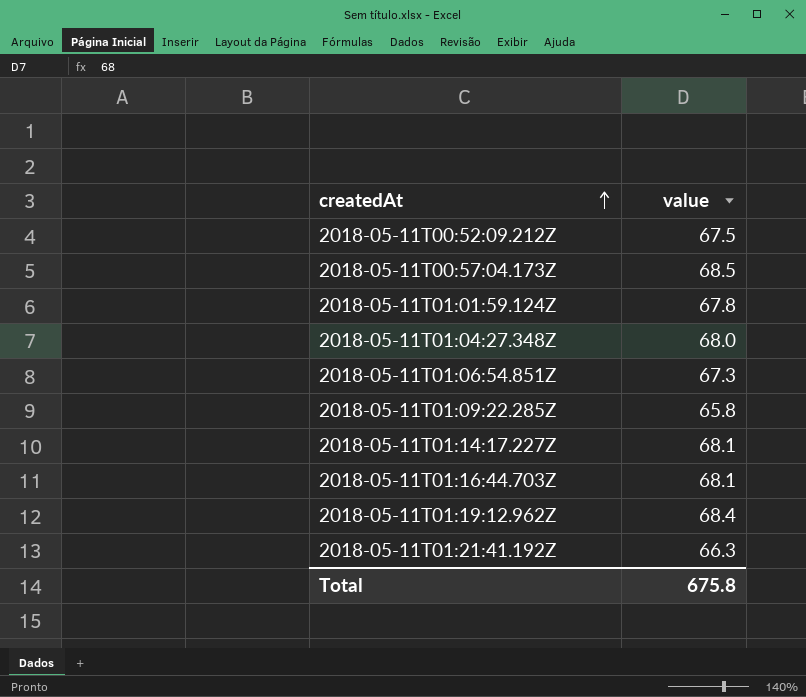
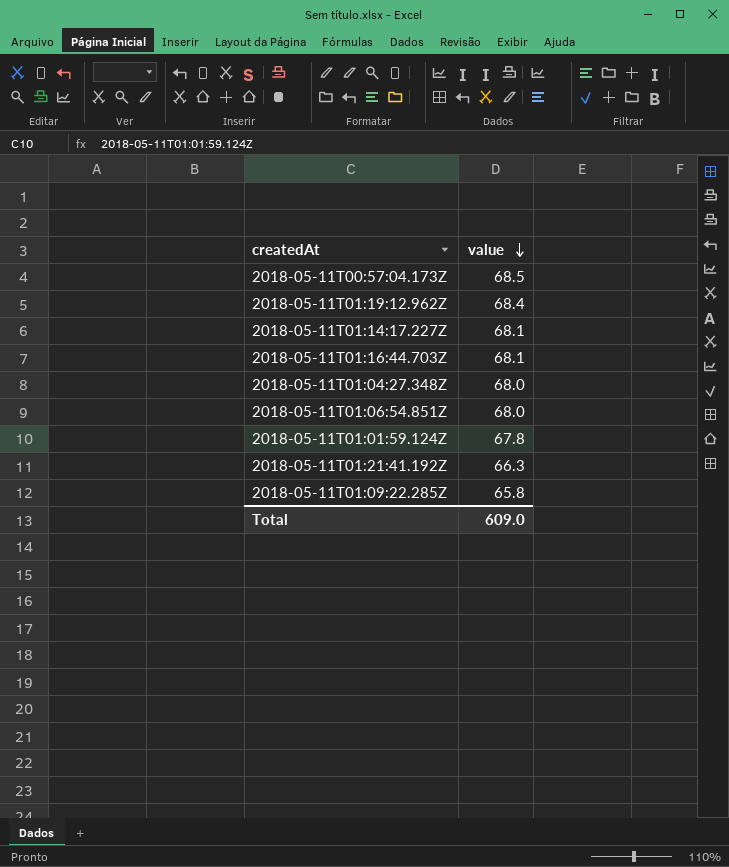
row order: createdAt ascending -> value descending
row 2018-05-11T00:52:09.212Z: 67.5 -> none
2018-05-11T01:06:54.851Z | value: 67.3 -> 68.0
Total | value: 675.8 -> 609.0

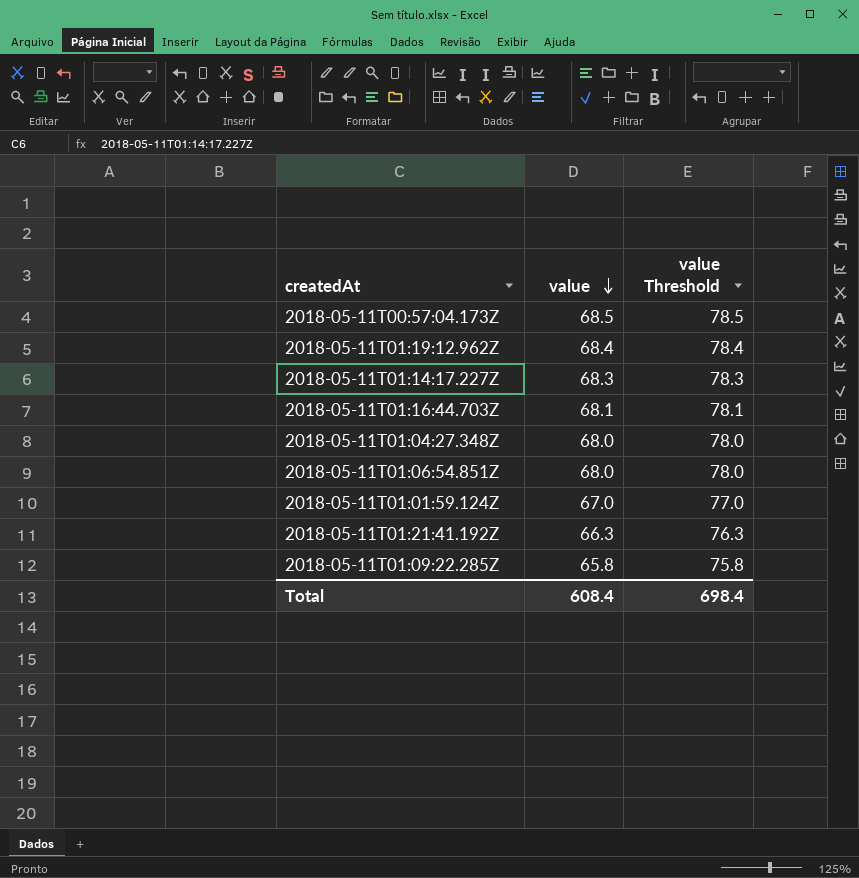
column value Threshold | formula: none -> [value] + 10
2018-05-11T01:14:17.227Z | value: 68.1 -> 68.3
2018-05-11T01:01:59.124Z | value: 67.8 -> 67.0
Total | value: 609.0 -> 608.4

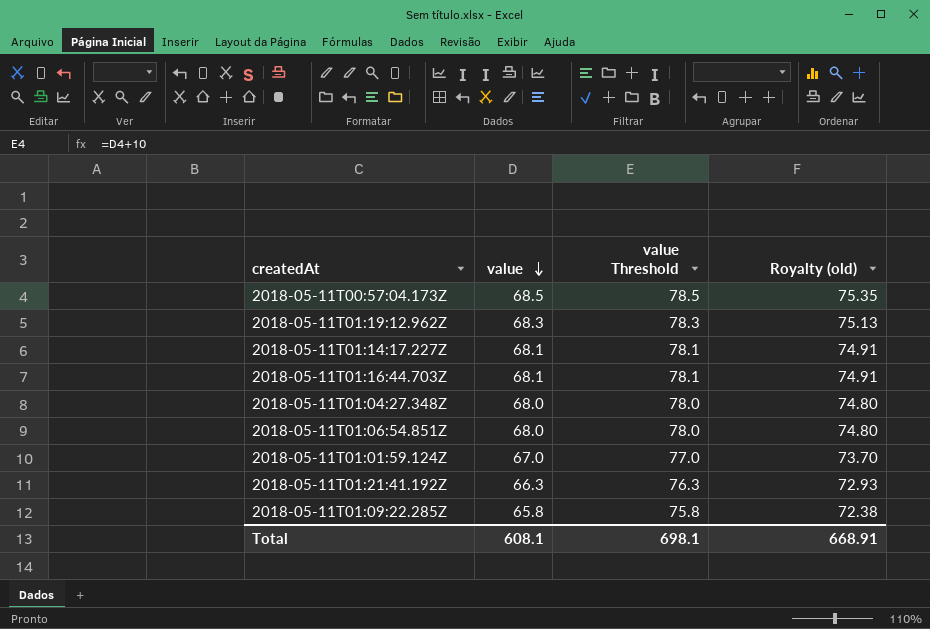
column Royalty (old) | formula: none -> [value] * 1.1
2018-05-11T01:19:12.962Z | value: 68.4 -> 68.3
2018-05-11T01:19:12.962Z | value Threshold: 78.4 -> 78.3
2018-05-11T01:14:17.227Z | value: 68.3 -> 68.1
2018-05-11T01:14:17.227Z | value Threshold: 78.3 -> 78.1
Total | value: 608.4 -> 608.1
Total | value Threshold: 698.4 -> 698.1

